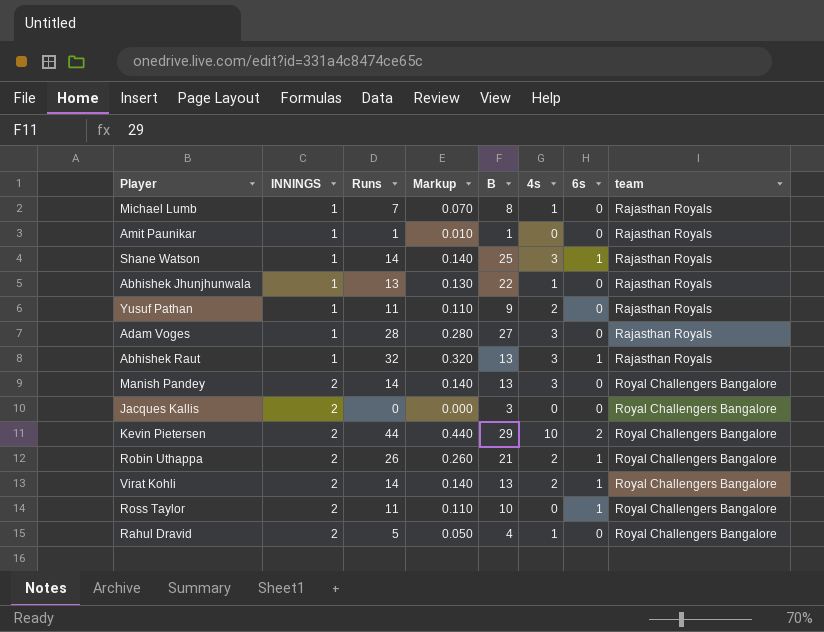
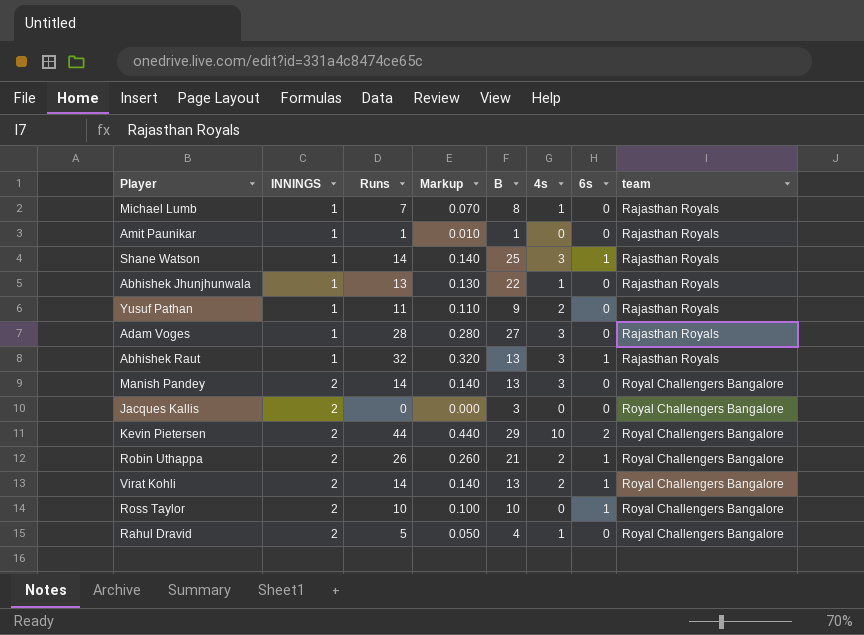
Ross Taylor | Runs: 11 -> 10
Ross Taylor | Markup: 0.110 -> 0.100

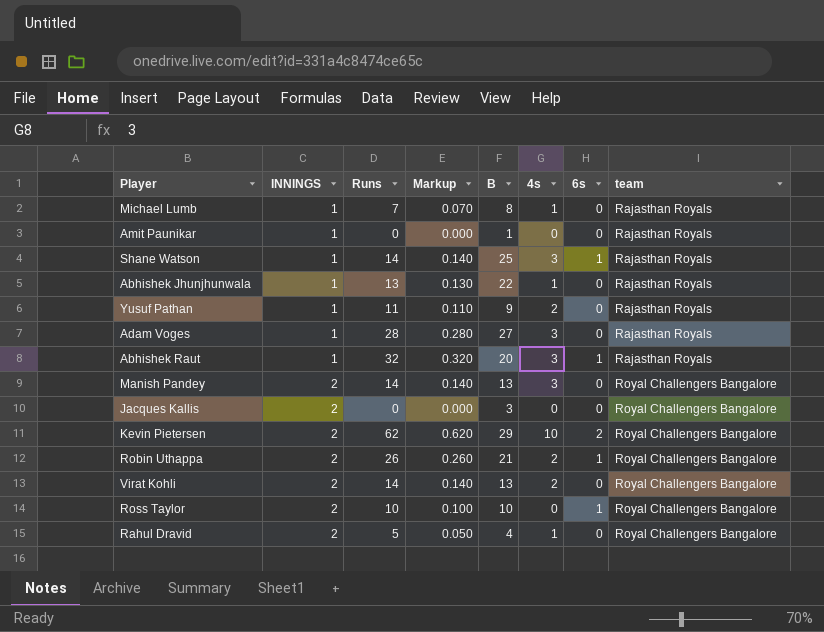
Amit Paunikar | Runs: 1 -> 0
Amit Paunikar | Markup: 0.010 -> 0.000
Abhishek Raut | B: 13 -> 20
Kevin Pietersen | Runs: 44 -> 62
Kevin Pietersen | Markup: 0.440 -> 0.620
Virat Kohli | 6s: 1 -> 0

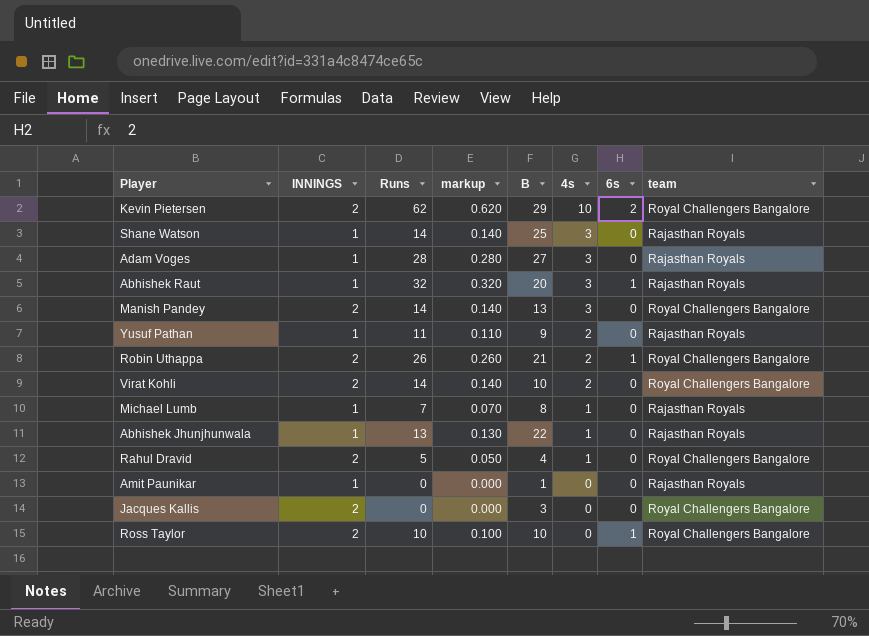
row order: INNINGS ascending -> 4s descending
column name: Markup -> markup
Shane Watson | 6s: 1 -> 0
Virat Kohli | B: 13 -> 10

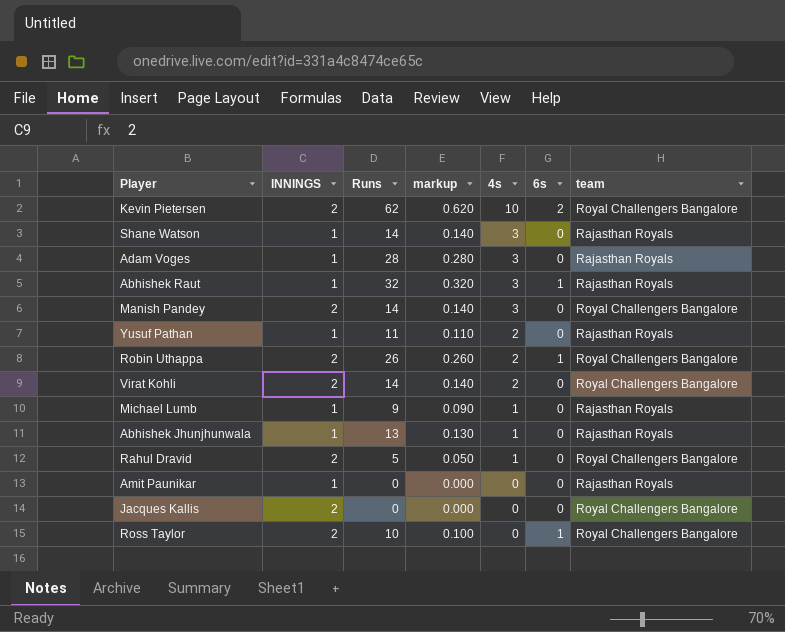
column B | position: 5 -> none
Michael Lumb | Runs: 7 -> 9
Michael Lumb | markup: 0.070 -> 0.090

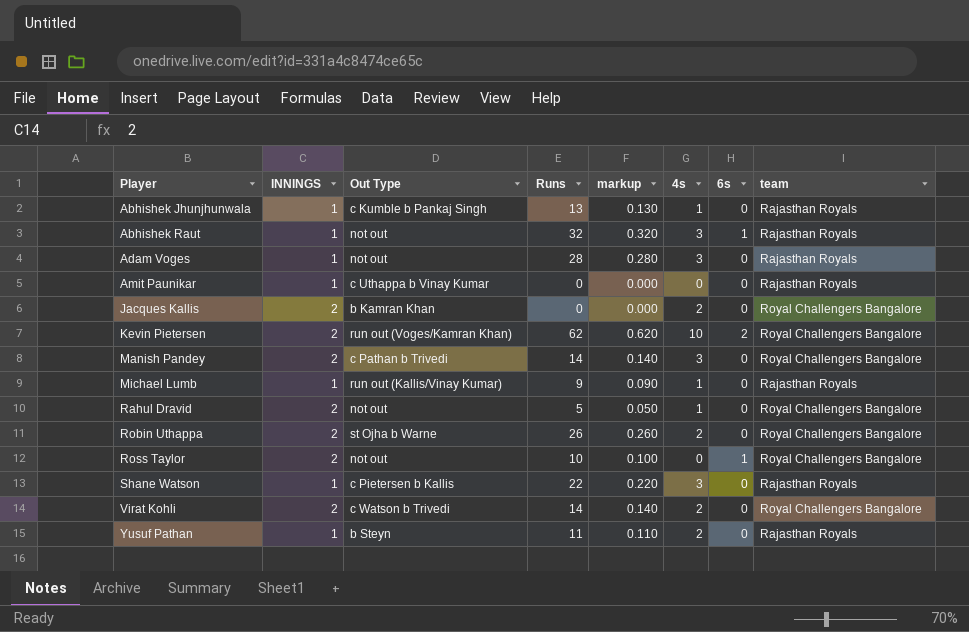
row order: 4s descending -> Player ascending
column Out Type | position: none -> 3
Jacques Kallis | 4s: 0 -> 2
Robin Uthappa | 6s: 1 -> 0
Shane Watson | Runs: 14 -> 22
Shane Watson | markup: 0.140 -> 0.220

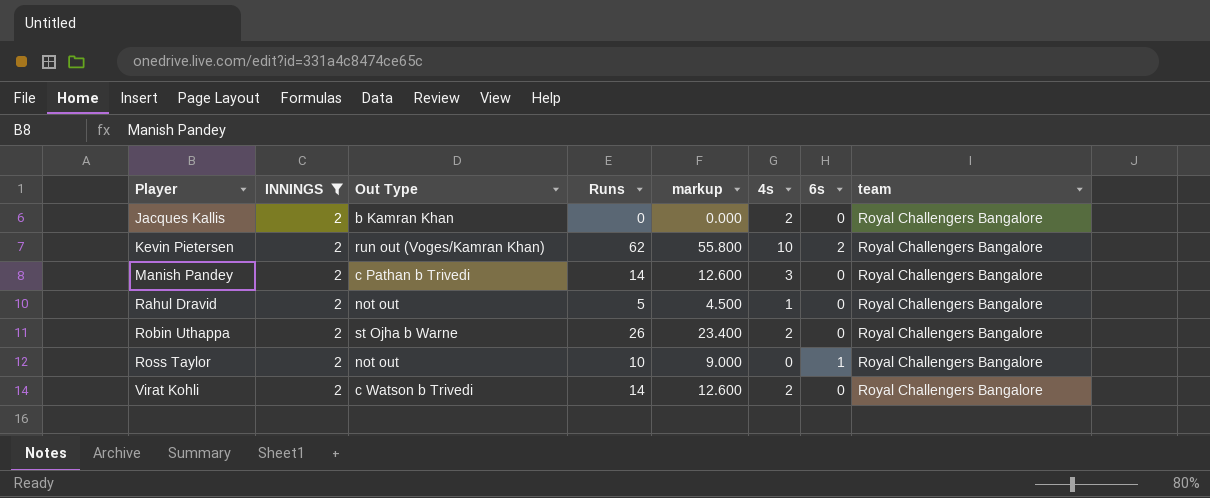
filter: none -> INNINGS = 2
column markup | formula: [Runs] * 0.01 -> [Runs] * 0.9

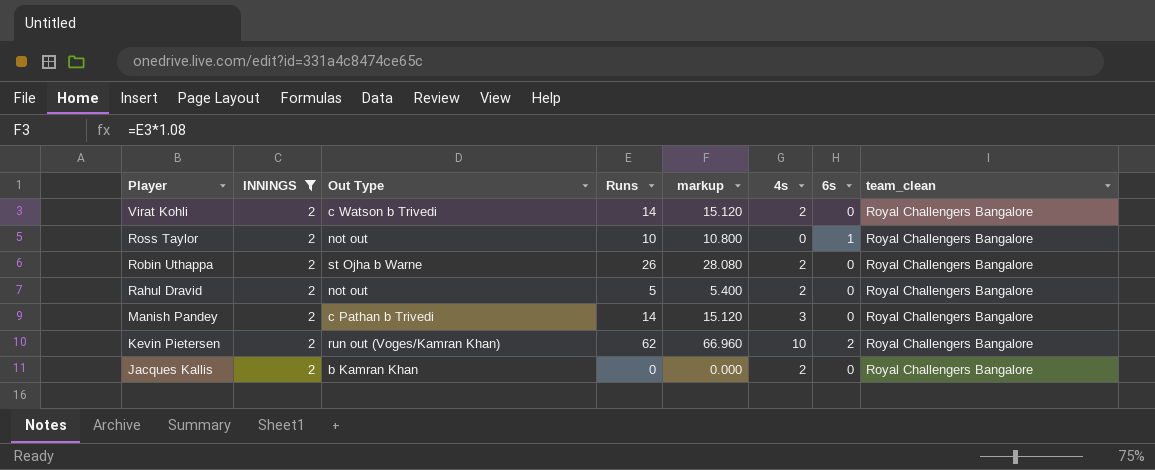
row order: Player ascending -> Player descending
column markup | formula: [Runs] * 0.9 -> [Runs] * 1.08
column name: team -> team_clean
Rahul Dravid | 4s: 1 -> 2

